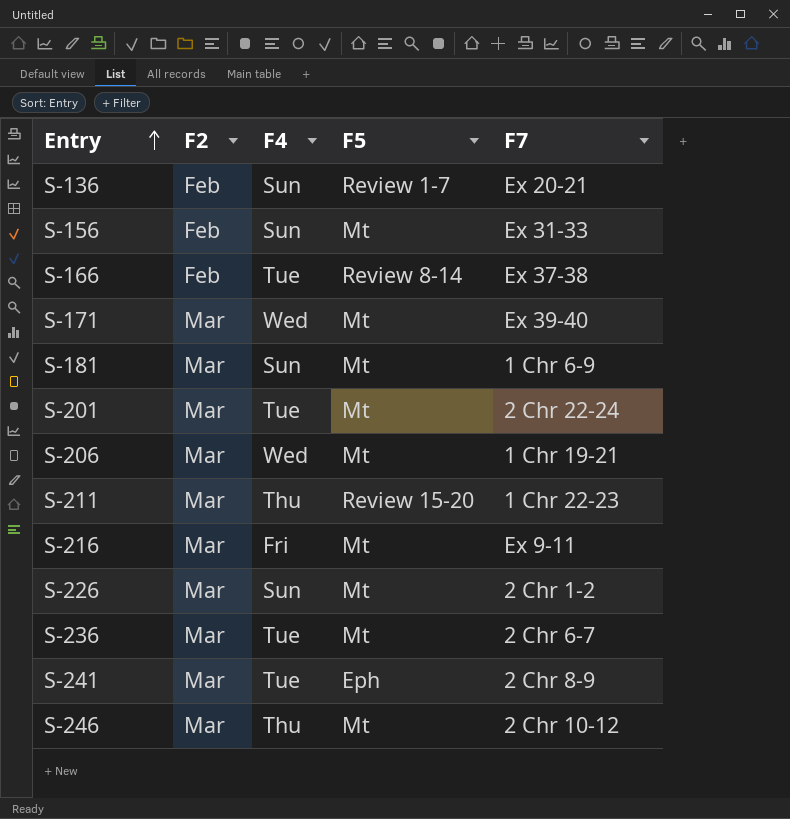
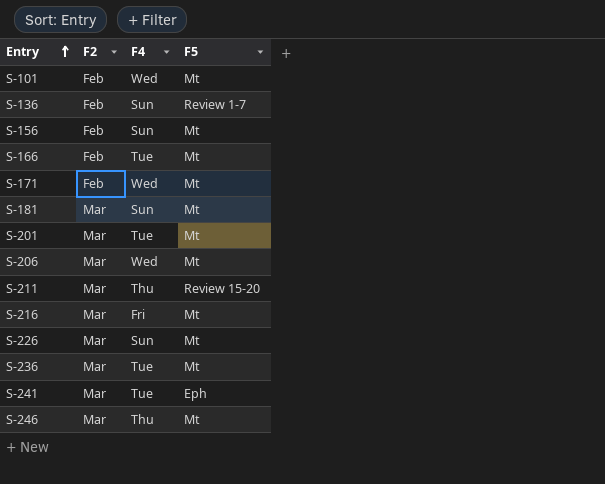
column F7 | position: 5 -> none
row S-101: none -> Feb | Wed | Mt
S-166 | F5: Review 8-14 -> Mt
S-171 | F2: Mar -> Feb

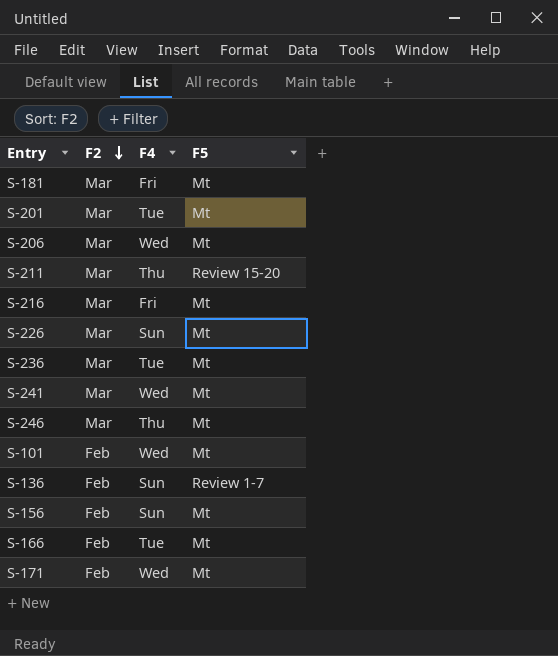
row order: Entry ascending -> F2 descending
S-181 | F4: Sun -> Fri
S-241 | F4: Tue -> Wed
S-241 | F5: Eph -> Mt

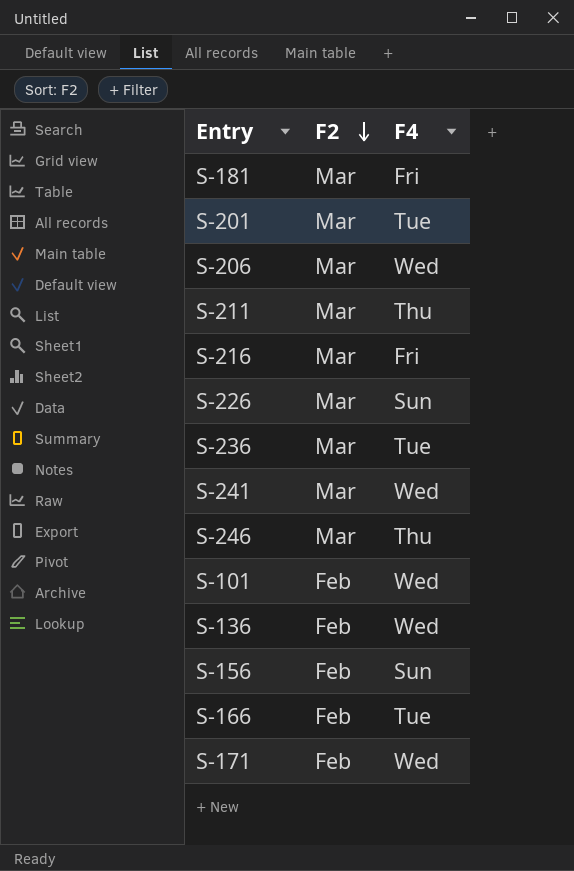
column F5 | position: 4 -> none
S-136 | F4: Sun -> Wed

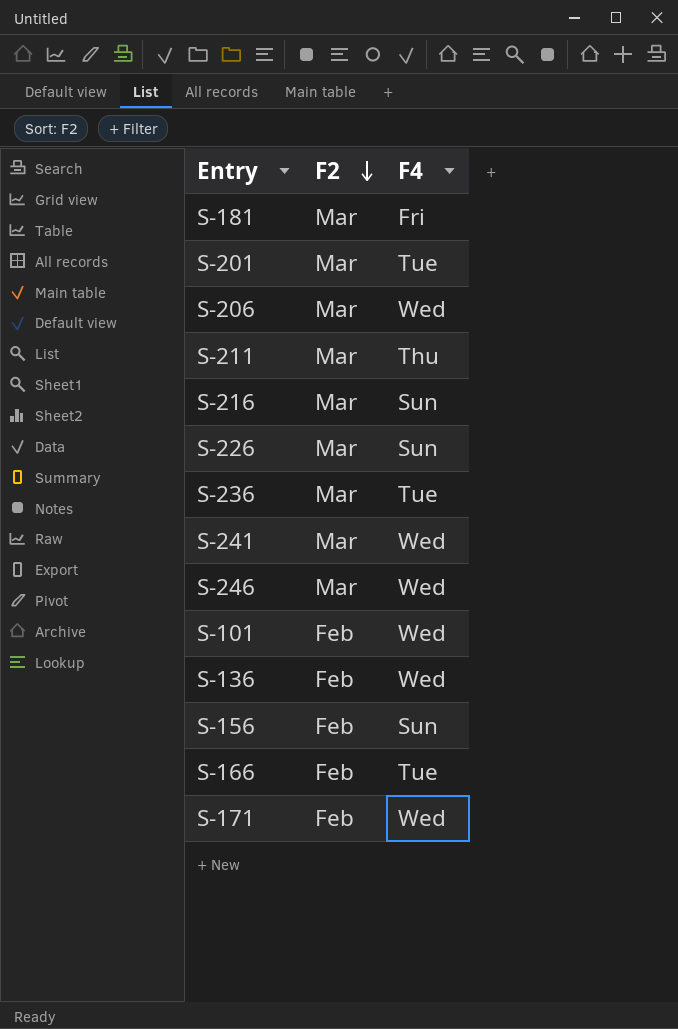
S-216 | F4: Fri -> Sun
S-246 | F4: Thu -> Wed

